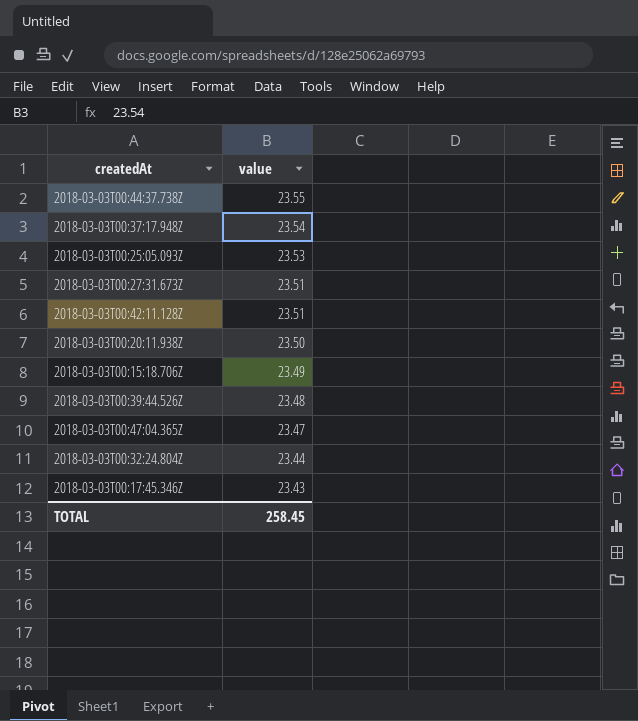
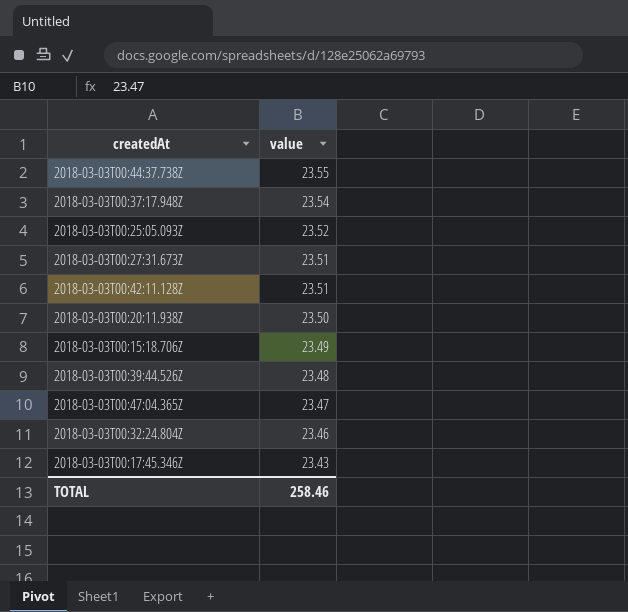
2018-03-03T00:25:05.093Z | value: 23.53 -> 23.52
2018-03-03T00:32:24.804Z | value: 23.44 -> 23.46
TOTAL | value: 258.45 -> 258.46

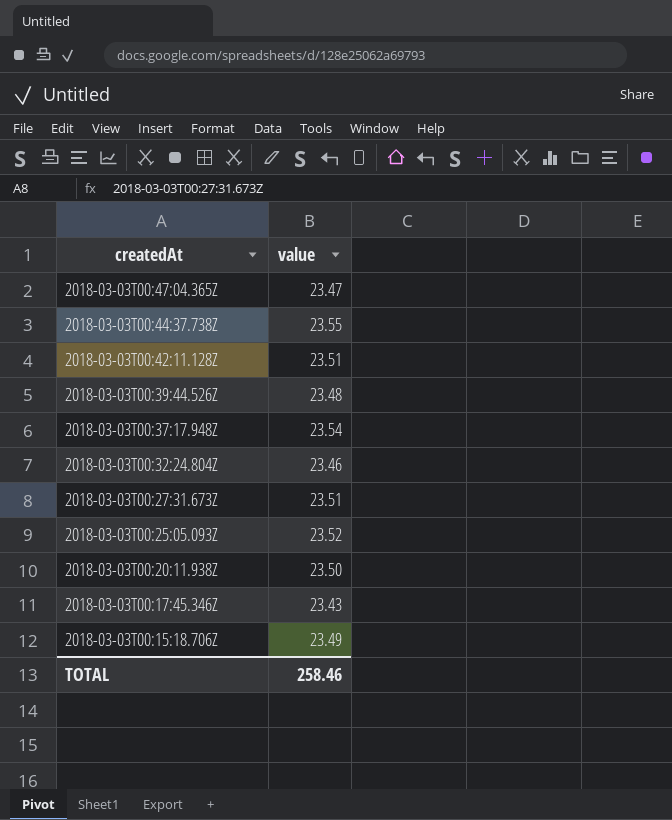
row order: value descending -> createdAt descending

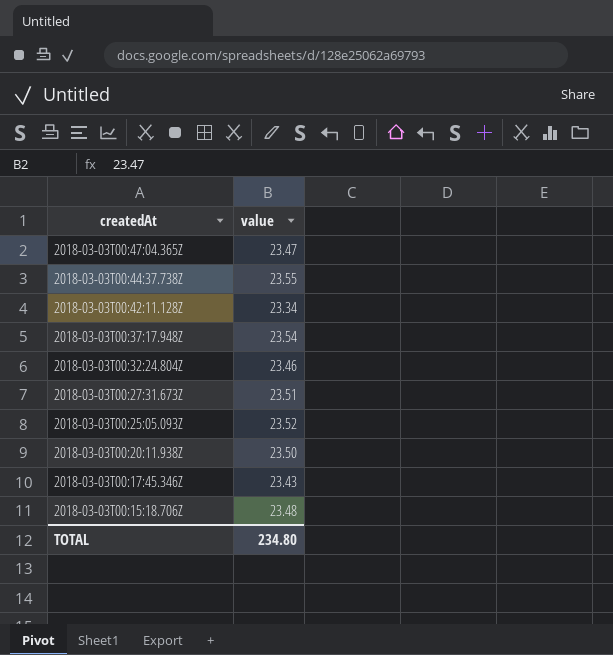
row 2018-03-03T00:39:44.526Z: 23.48 -> none
2018-03-03T00:42:11.128Z | value: 23.51 -> 23.34
2018-03-03T00:15:18.706Z | value: 23.49 -> 23.48
TOTAL | value: 258.46 -> 234.80

